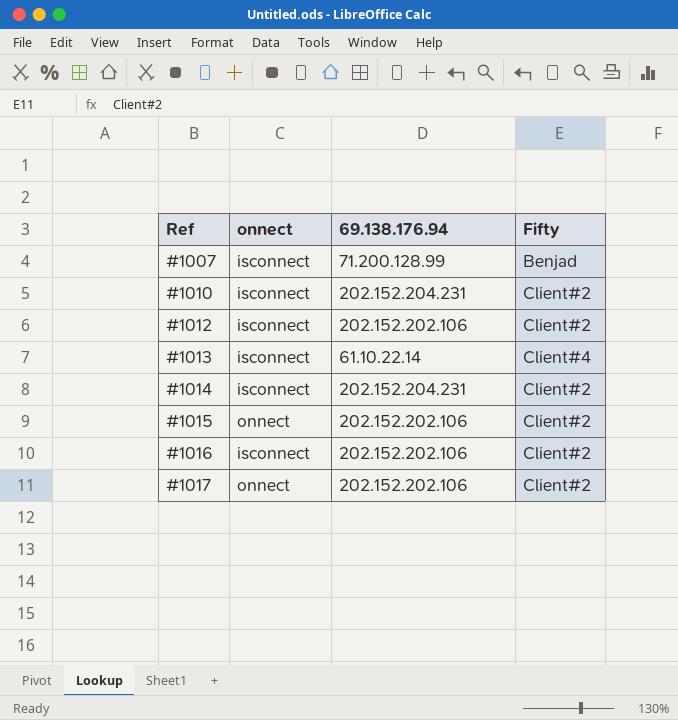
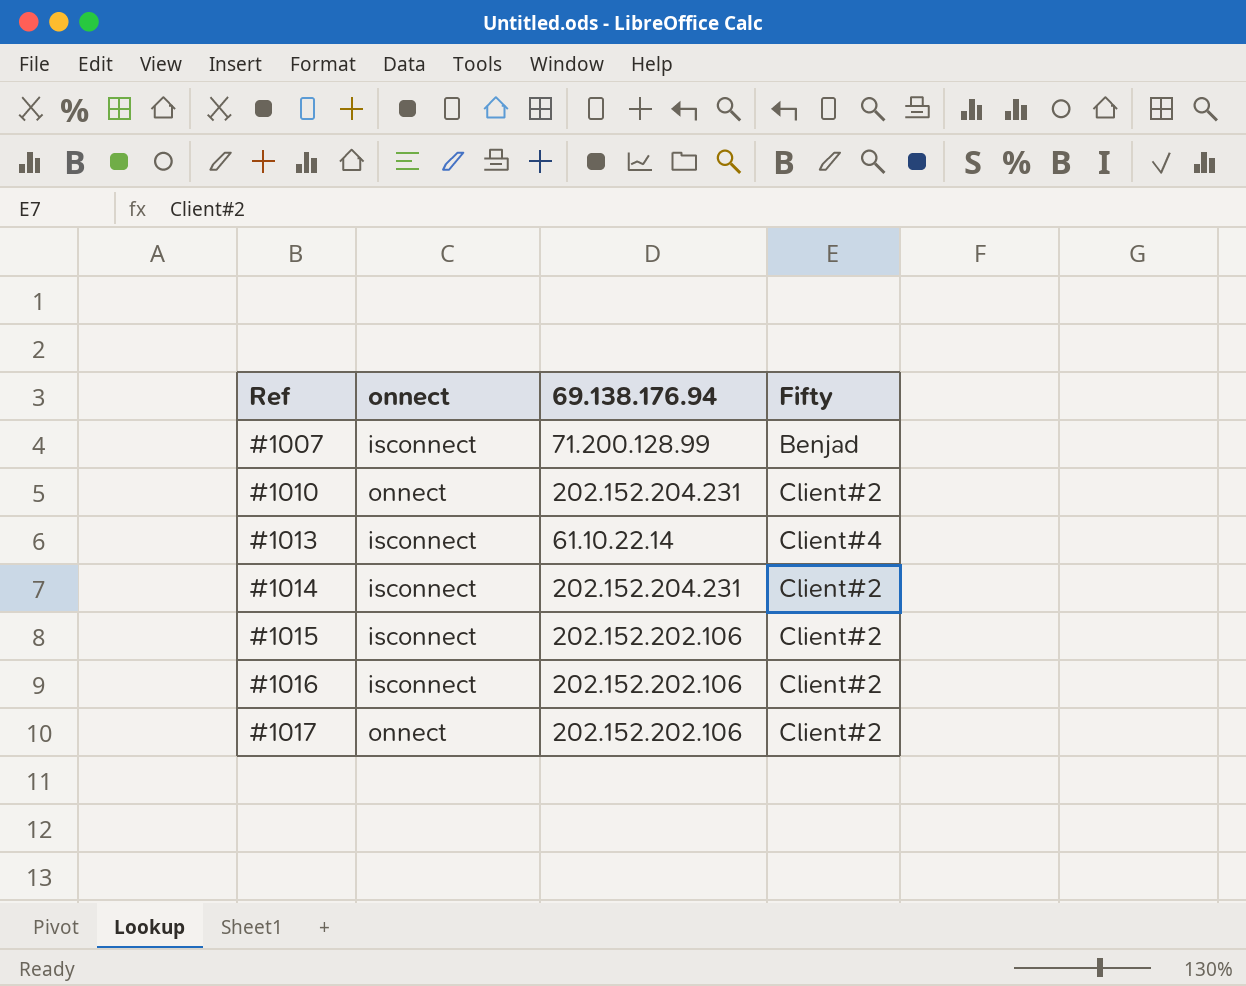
row #1012: isconnect | 202.152.202.106 | Client#2 -> none
#1010 | onnect: isconnect -> onnect
#1015 | onnect: onnect -> isconnect

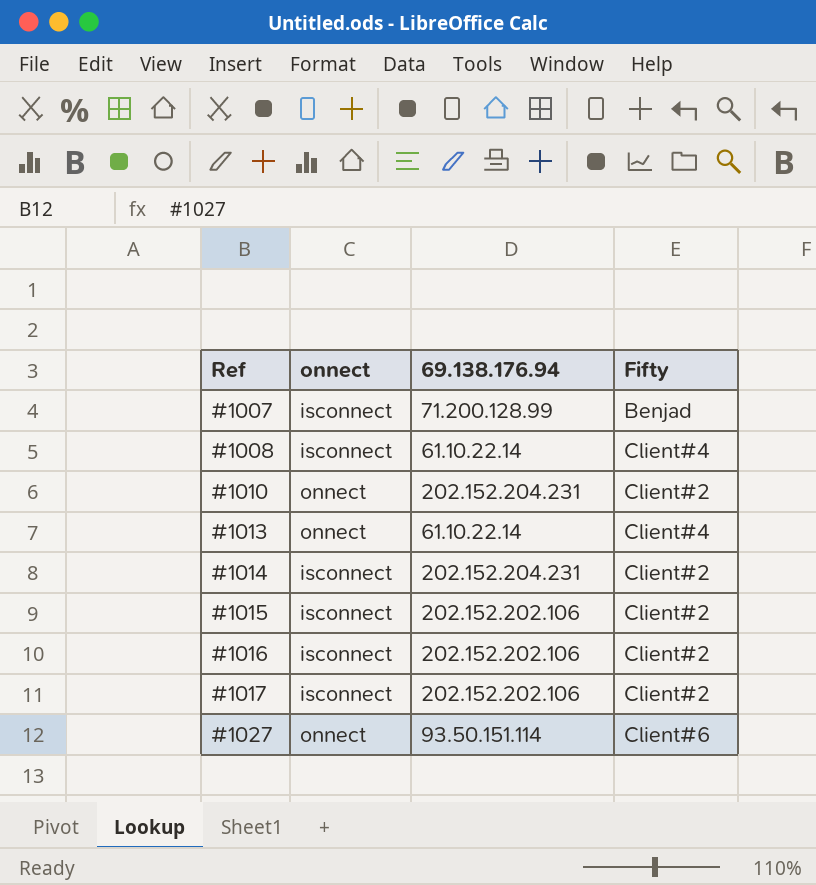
row #1008: none -> isconnect | 61.10.22.14 | Client#4
#1013 | onnect: isconnect -> onnect
#1017 | onnect: onnect -> isconnect
row #1027: none -> onnect | 93.50.151.114 | Client#6

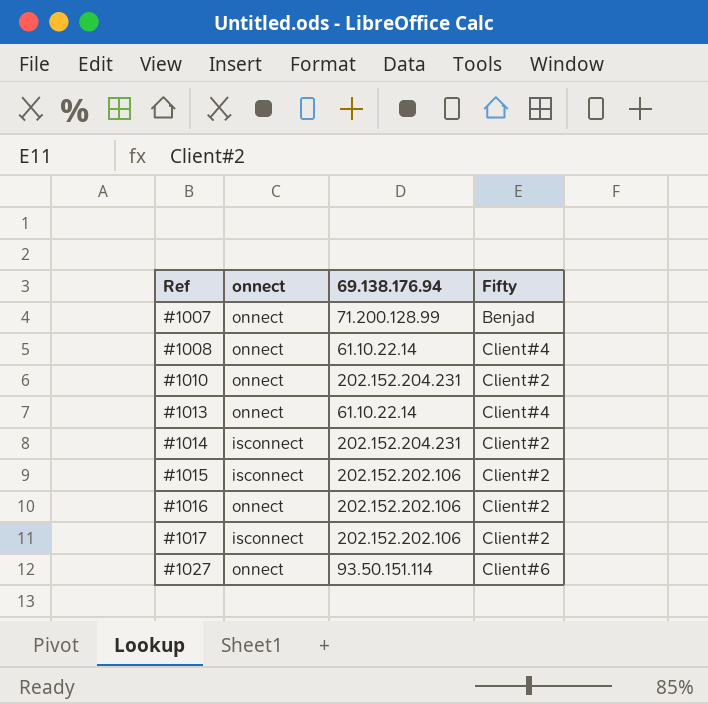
#1007 | onnect: isconnect -> onnect
#1008 | onnect: isconnect -> onnect
#1016 | onnect: isconnect -> onnect

